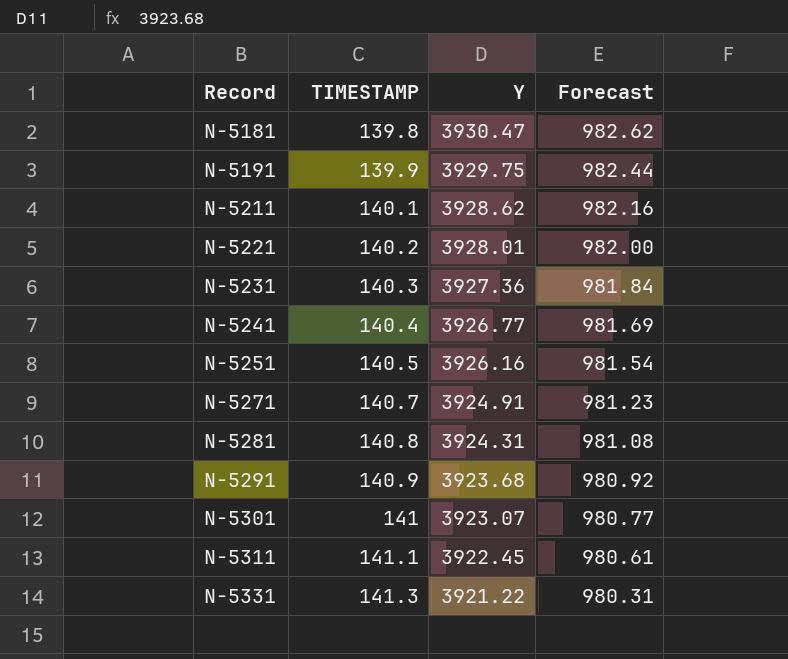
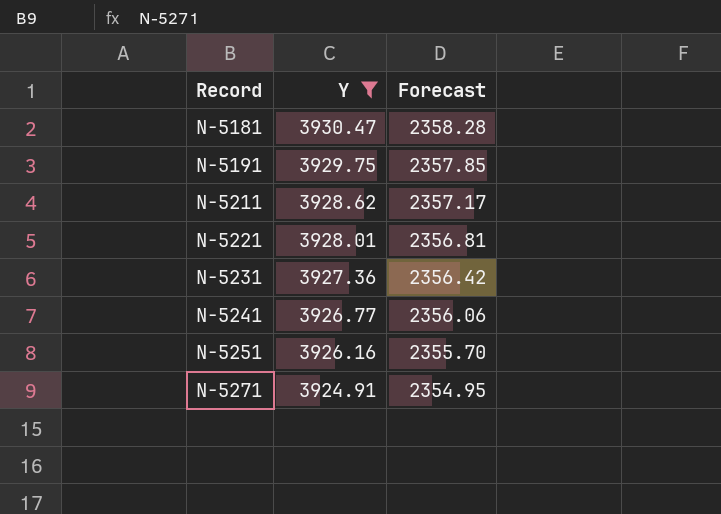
filter: none -> Y >= 3924.91
column TIMESTAMP | position: 2 -> none
column Forecast | formula: [Y] * 0.25 -> [Y] * 0.6

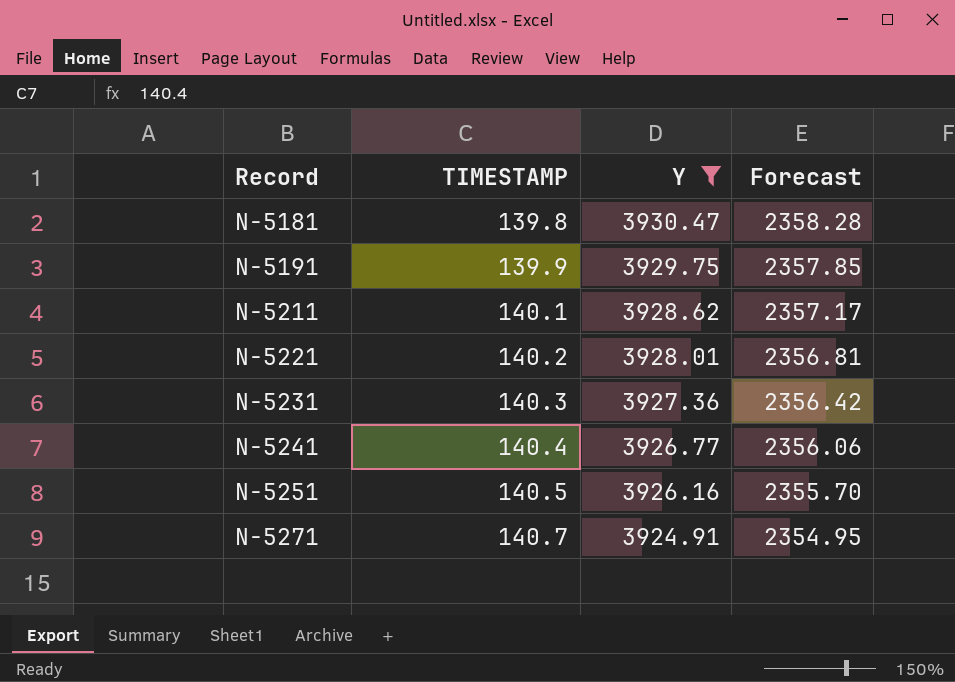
column TIMESTAMP | position: none -> 2

